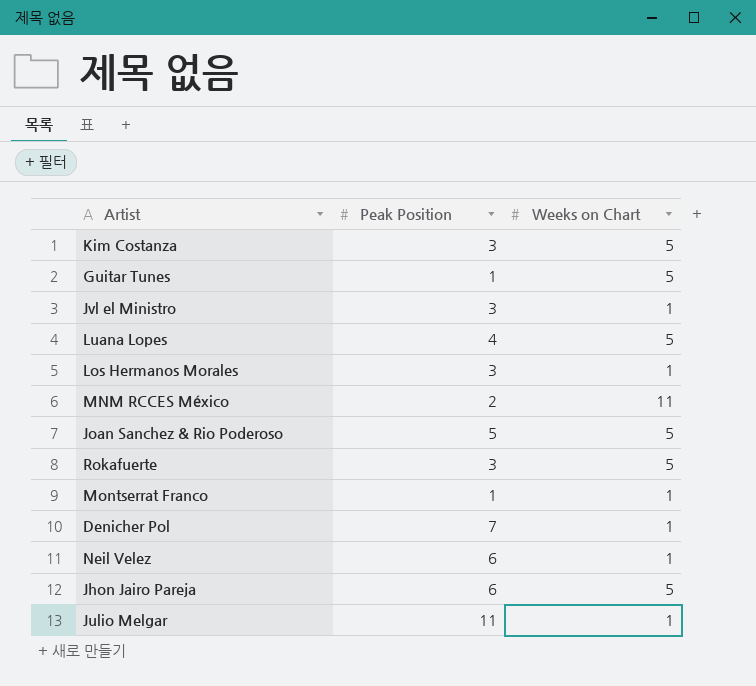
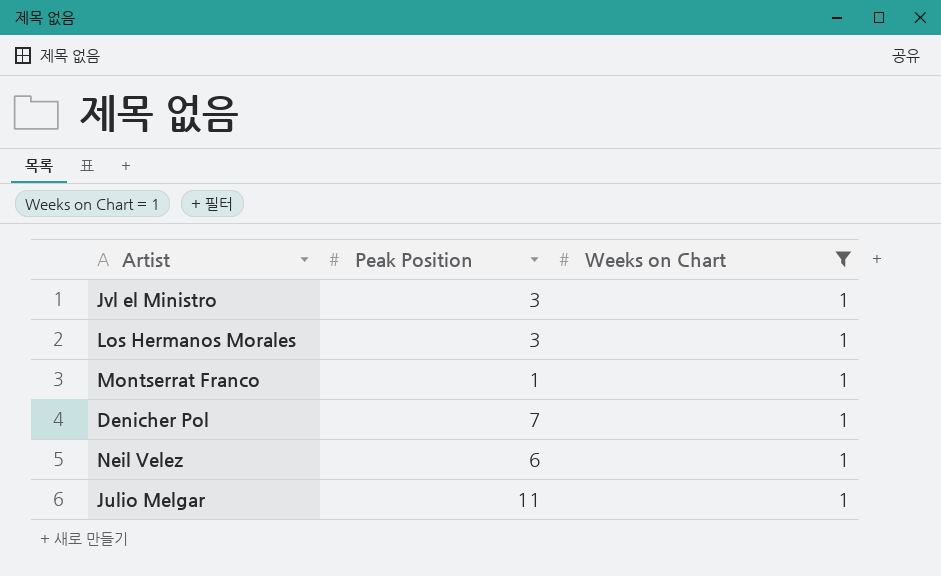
filter: none -> Weeks on Chart = 1

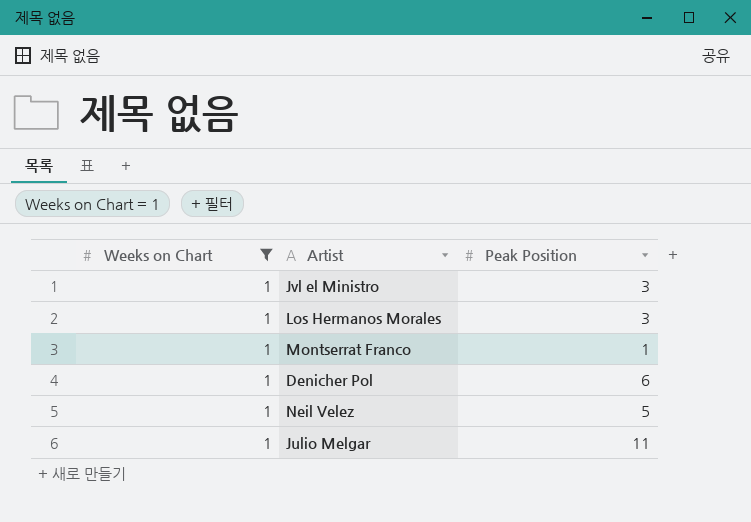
column Weeks on Chart | position: 3 -> 1
Denicher Pol | Peak Position: 7 -> 6
Neil Velez | Peak Position: 6 -> 5

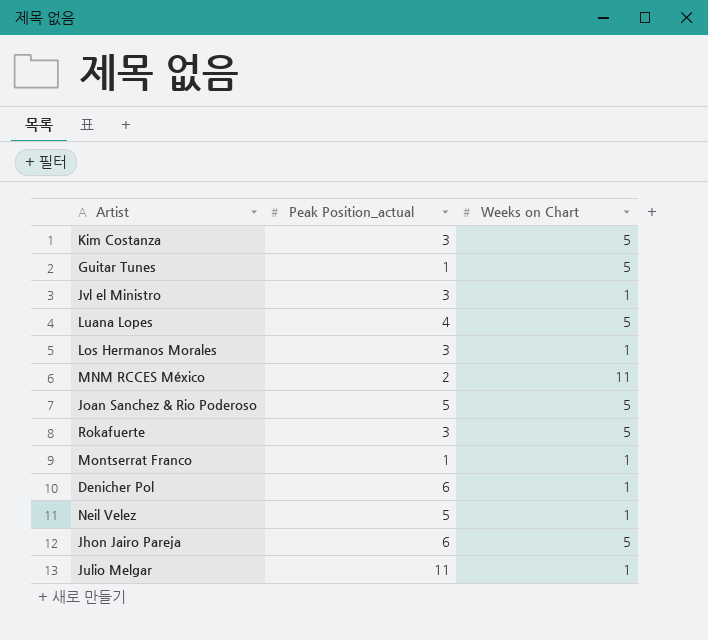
filter: Weeks on Chart = 1 -> none
column name: Peak Position -> Peak Position_actual
column Weeks on Chart | position: 1 -> 3

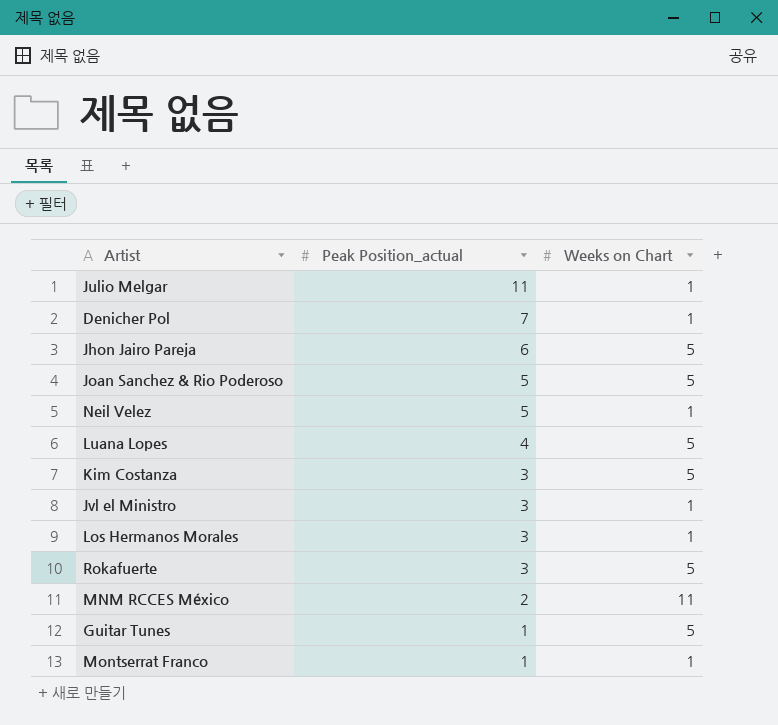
row order: none -> Peak Position_actual descending
Denicher Pol | Peak Position_actual: 6 -> 7

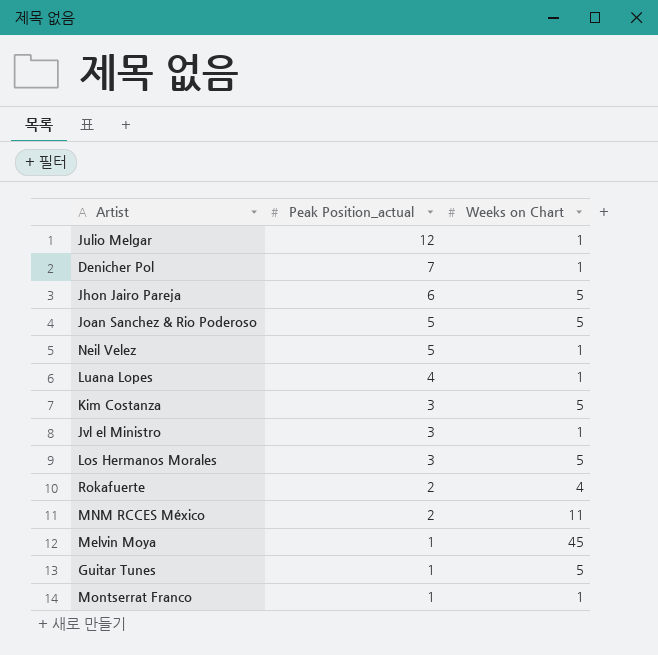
Julio Melgar | Peak Position_actual: 11 -> 12
Luana Lopes | Weeks on Chart: 5 -> 1
Los Hermanos Morales | Weeks on Chart: 1 -> 5
Rokafuerte | Peak Position_actual: 3 -> 2
Rokafuerte | Weeks on Chart: 5 -> 4
row Melvin Moya: none -> 1 | 45

